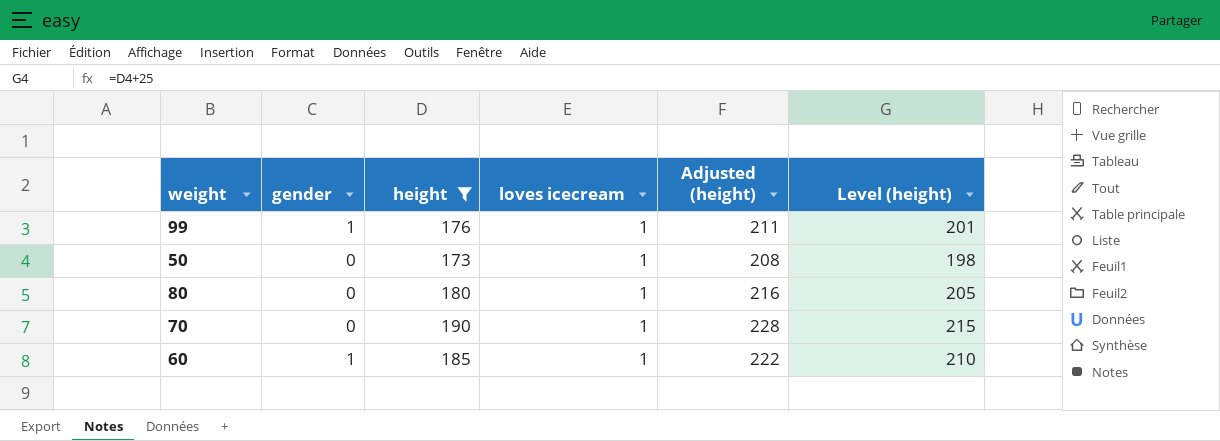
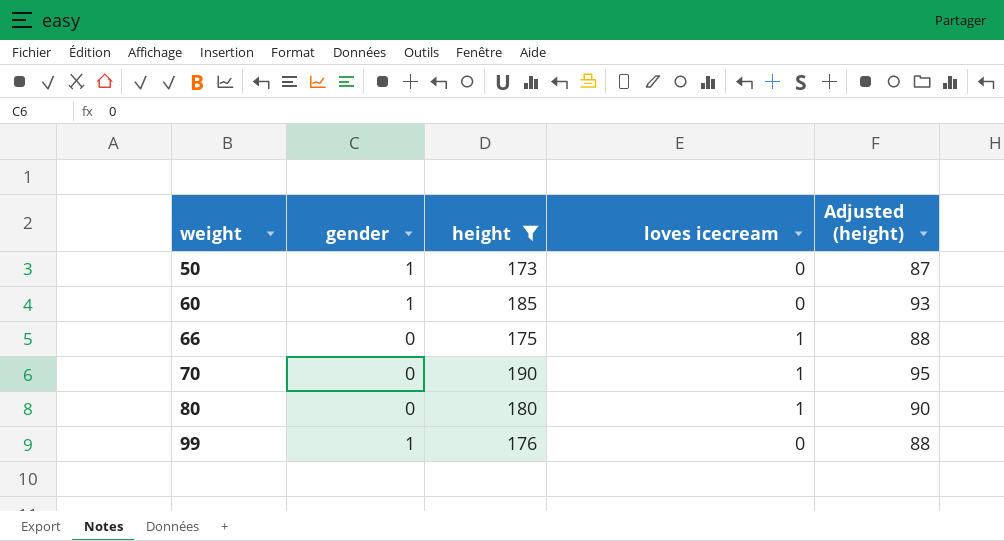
row order: none -> weight ascending
column Level (height) | formula: [height] + 25 -> none
column Adjusted (height) | formula: [height] * 1.2 -> [height] * 0.5
50 | gender: 0 -> 1
50 | loves icecream: 1 -> 0
60 | loves icecream: 1 -> 0
row 66: none -> 0 | 175 | 1 | 88
99 | loves icecream: 1 -> 0

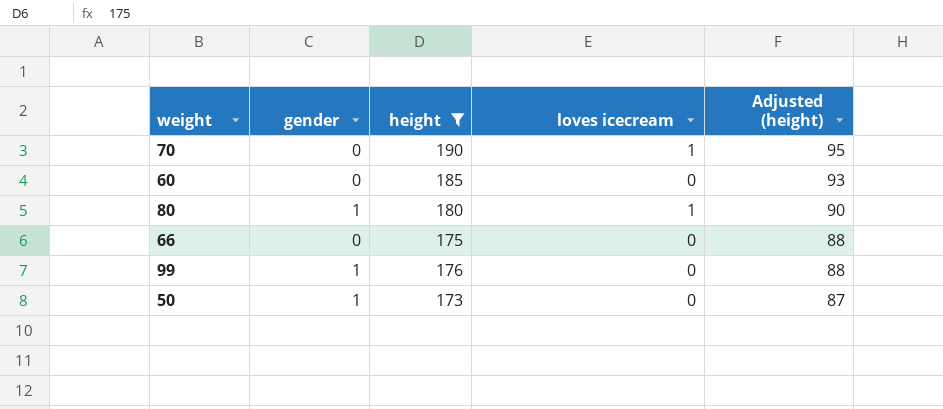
row order: weight ascending -> Adjusted (height) descending
60 | gender: 1 -> 0
80 | gender: 0 -> 1
66 | loves icecream: 1 -> 0

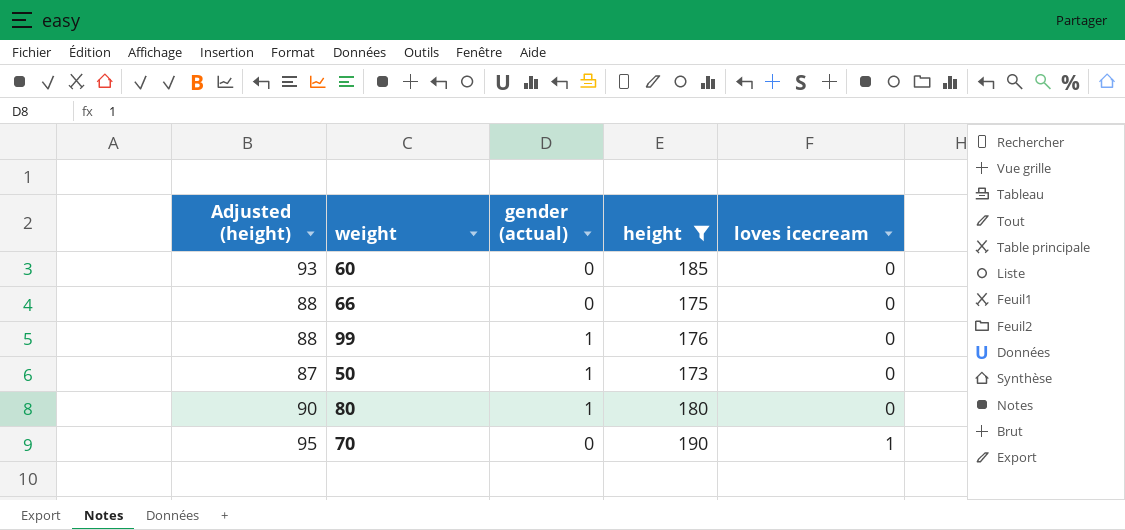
row order: Adjusted (height) descending -> loves icecream ascending
column Adjusted (height) | position: 5 -> 1
column name: gender -> gender (actual)
80 | loves icecream: 1 -> 0

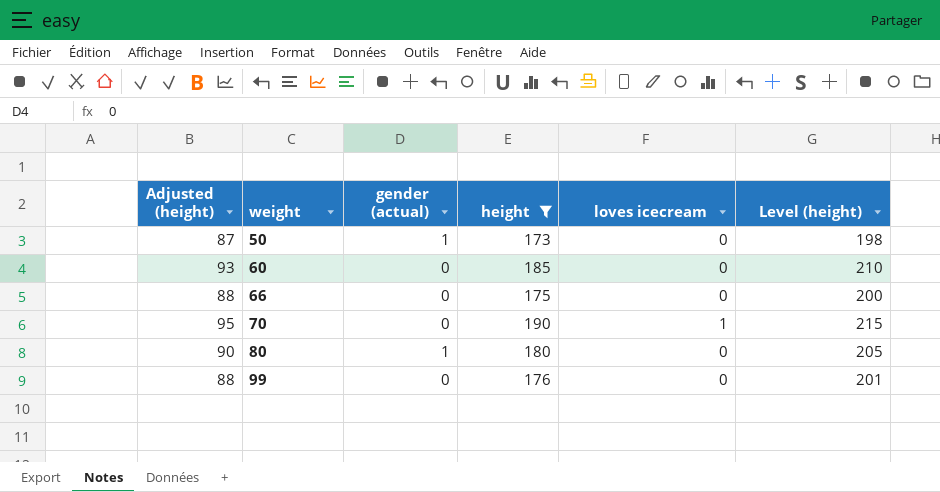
row order: loves icecream ascending -> weight ascending
column Level (height) | formula: none -> [height] + 25
99 | gender (actual): 1 -> 0

